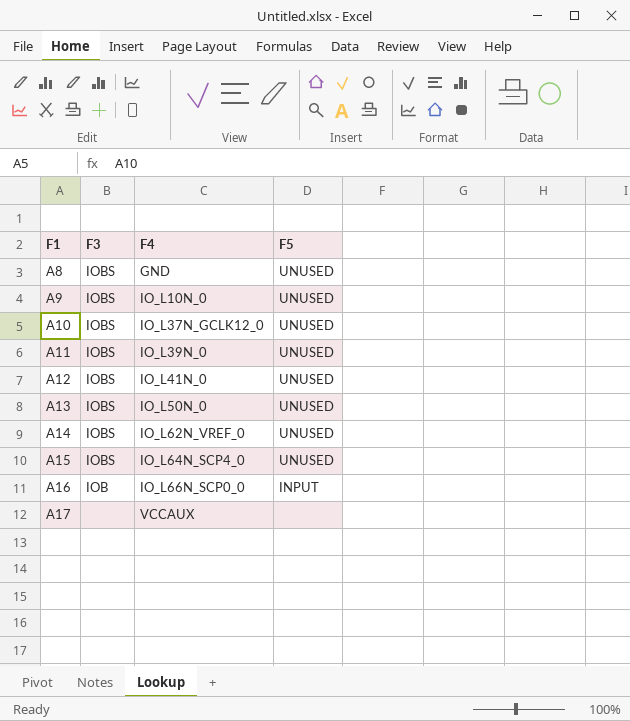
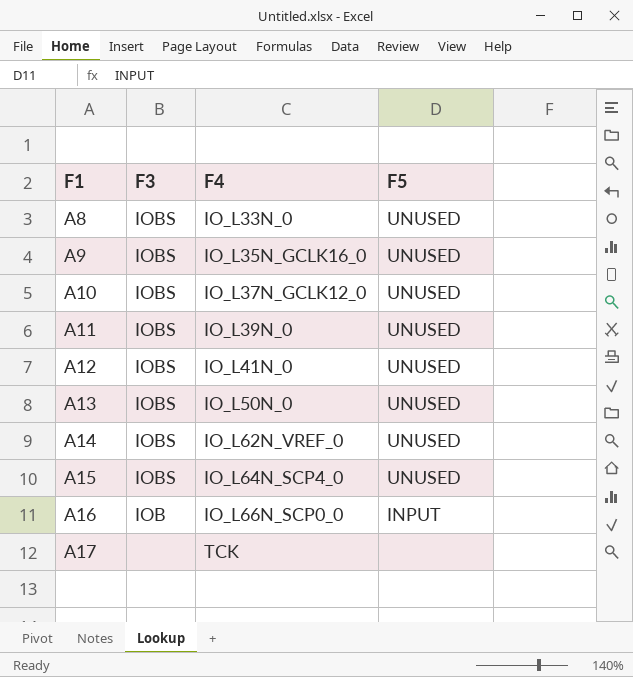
A8 | F4: GND -> IO_L33N_0
A9 | F4: IO_L10N_0 -> IO_L35N_GCLK16_0
A17 | F4: VCCAUX -> TCK

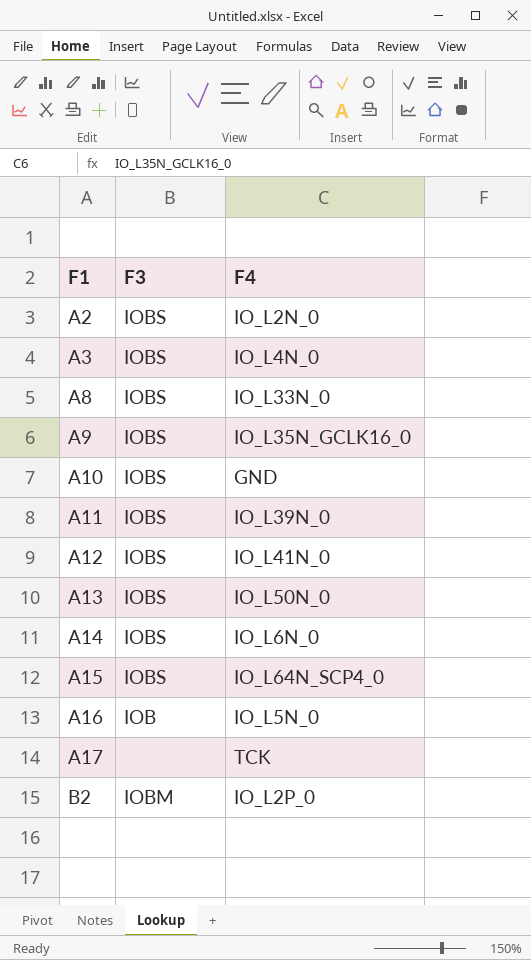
column F5 | position: 4 -> none
row A2: none -> IOBS | IO_L2N_0
row A3: none -> IOBS | IO_L4N_0
A10 | F4: IO_L37N_GCLK12_0 -> GND
A14 | F4: IO_L62N_VREF_0 -> IO_L6N_0
A16 | F4: IO_L66N_SCP0_0 -> IO_L5N_0
row B2: none -> IOBM | IO_L2P_0

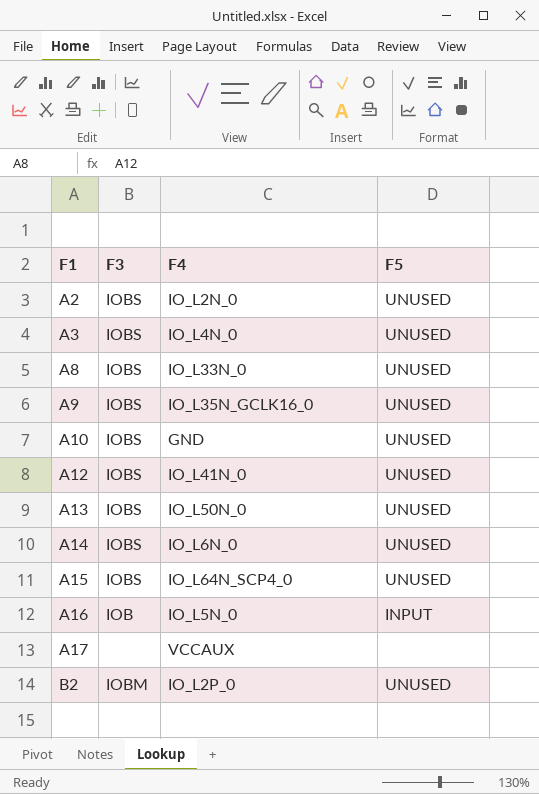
column F5 | position: none -> 4
row A11: IOBS | IO_L39N_0 -> none
A17 | F4: TCK -> VCCAUX

